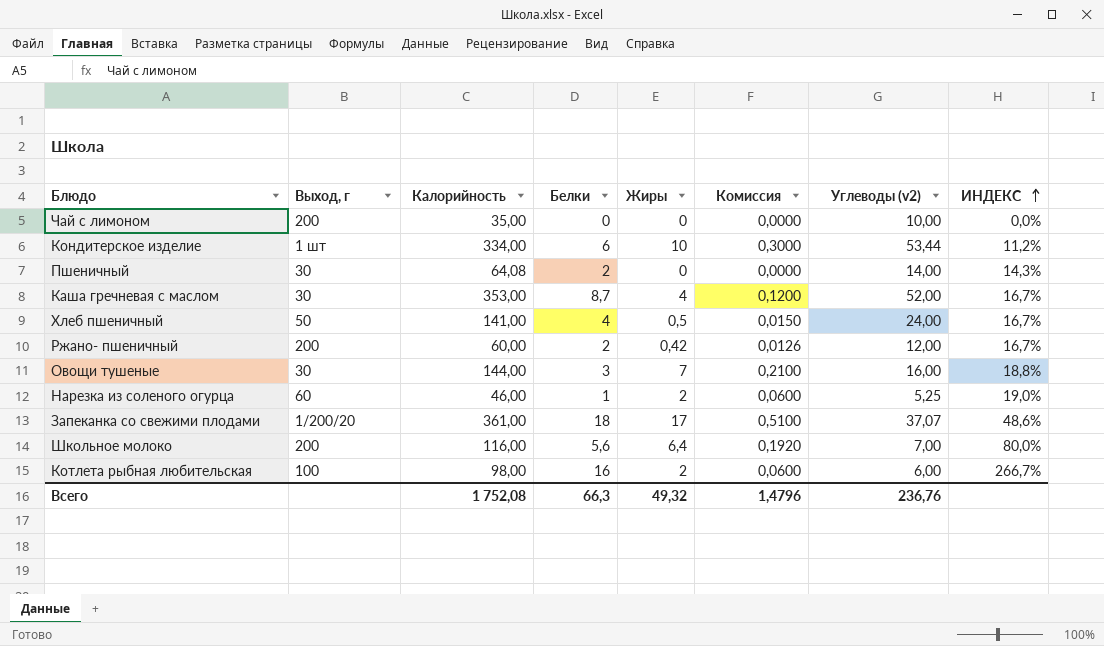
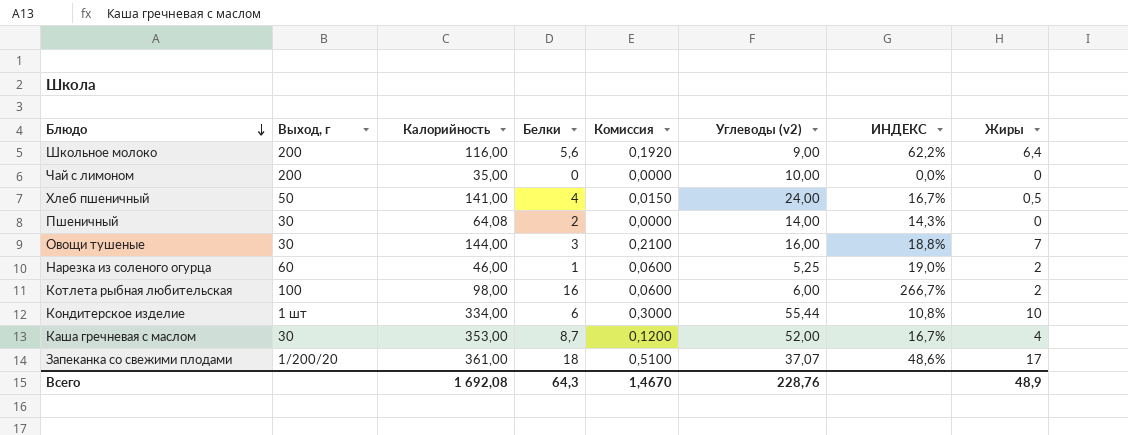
row order: ИНДЕКС ascending -> Блюдо descending
column Жиры | position: 5 -> 8
row Ржано- пшеничный: 200 | 60,00 | 2 | 0,42 | 0,0126 | 12,00 | 16,7% -> none
Школьное молоко | Углеводы (v2): 7,00 -> 9,00
Школьное молоко | ИНДЕКС: 80,0% -> 62,2%
Кондитерское изделие | Углеводы (v2): 53,44 -> 55,44
Кондитерское изделие | ИНДЕКС: 11,2% -> 10,8%
Всего | Калорийность: 1 752,08 -> 1 692,08
Всего | Белки: 66,3 -> 64,3
Всего | Комиссия: 1,4796 -> 1,4670
Всего | Углеводы (v2): 236,76 -> 228,76
Всего | Жиры: 49,32 -> 48,9

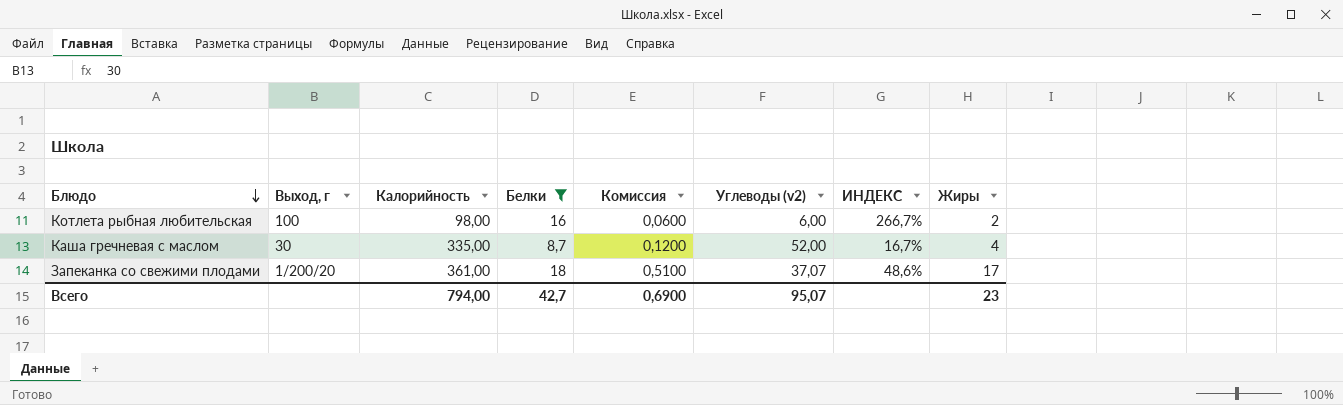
filter: none -> Белки >= 8,7
Каша гречневая с маслом | Калорийность: 353,00 -> 335,00
Всего | Калорийность: 1 692,08 -> 794,00
Всего | Белки: 64,3 -> 42,7
Всего | Комиссия: 1,4670 -> 0,6900
Всего | Углеводы (v2): 228,76 -> 95,07
Всего | Жиры: 48,9 -> 23

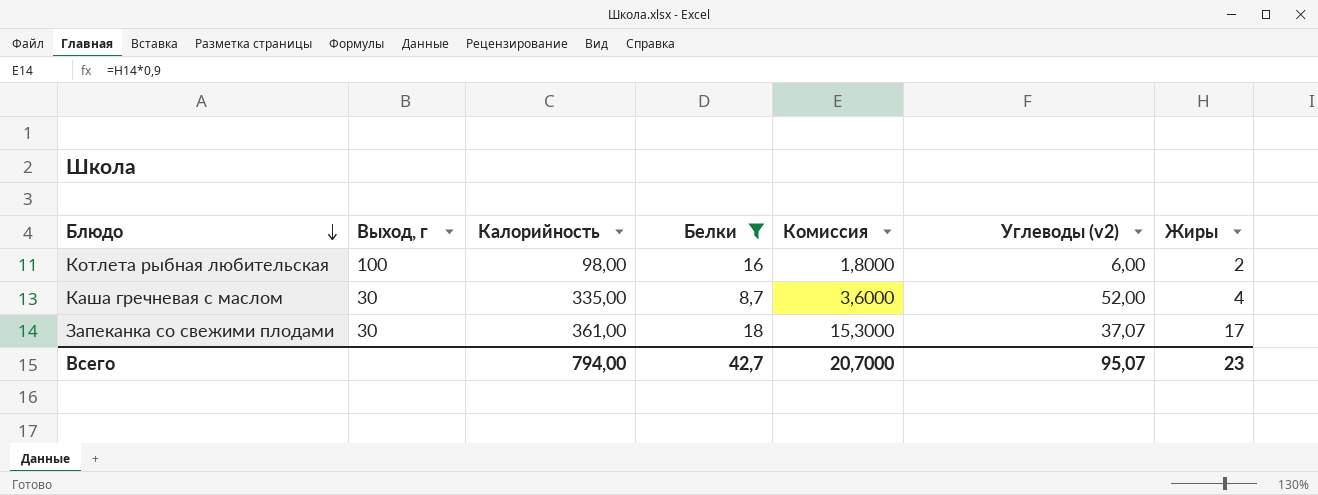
column ИНДЕКС | formula: [Белки] / [Углеводы (v2)] -> none
column Комиссия | formula: [Жиры] * 0,03 -> [Жиры] * 0,9
Запеканка со свежими плодами | Выход, г: 1/200/20 -> 30
Всего | Комиссия: 0,6900 -> 20,7000

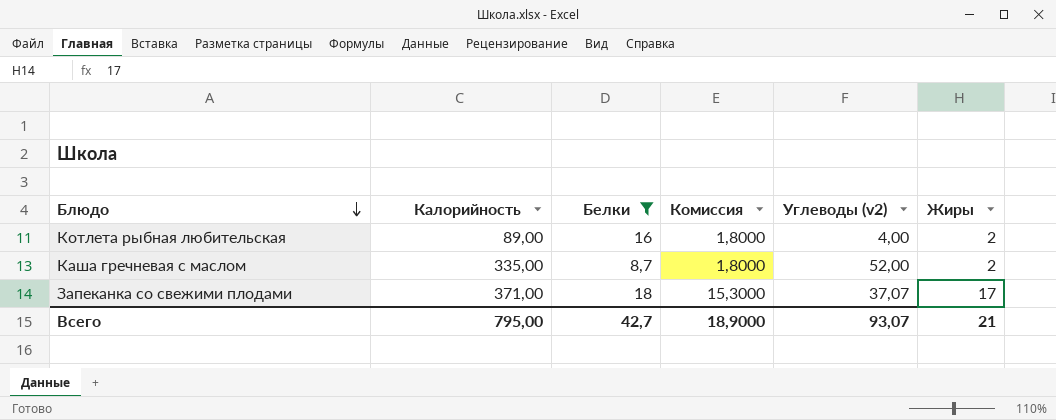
column Выход, г | position: 2 -> none
Котлета рыбная любительская | Калорийность: 98,00 -> 89,00
Котлета рыбная любительская | Углеводы (v2): 6,00 -> 4,00
Каша гречневая с маслом | Комиссия: 3,6000 -> 1,8000
Каша гречневая с маслом | Жиры: 4 -> 2
Запеканка со свежими плодами | Калорийность: 361,00 -> 371,00
Всего | Калорийность: 794,00 -> 795,00
Всего | Комиссия: 20,7000 -> 18,9000
Всего | Углеводы (v2): 95,07 -> 93,07
Всего | Жиры: 23 -> 21

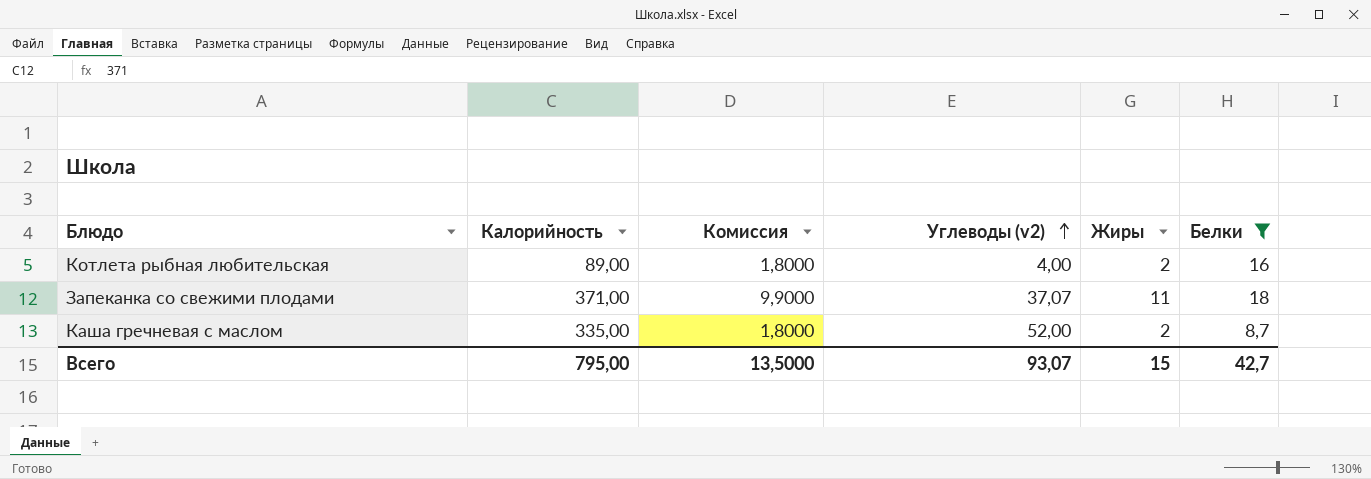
row order: Блюдо descending -> Углеводы (v2) ascending
column Белки | position: 3 -> 6
Запеканка со свежими плодами | Комиссия: 15,3000 -> 9,9000
Запеканка со свежими плодами | Жиры: 17 -> 11
Всего | Комиссия: 18,9000 -> 13,5000
Всего | Жиры: 21 -> 15

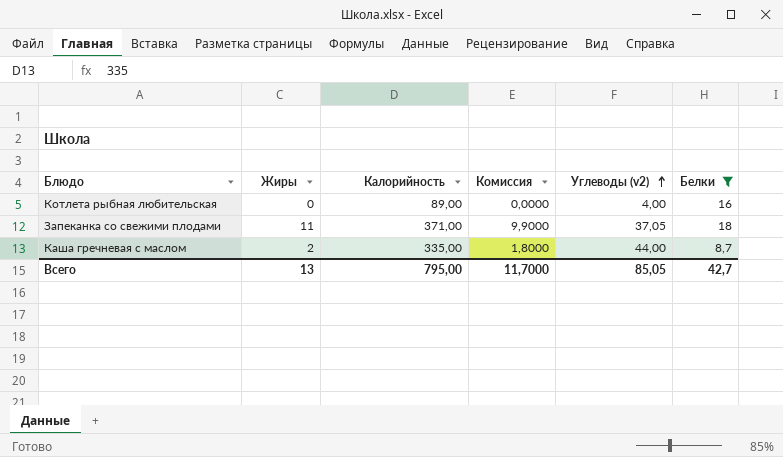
column Жиры | position: 5 -> 2
Котлета рыбная любительская | Жиры: 2 -> 0
Котлета рыбная любительская | Комиссия: 1,8000 -> 0,0000
Запеканка со свежими плодами | Углеводы (v2): 37,07 -> 37,05
Каша гречневая с маслом | Углеводы (v2): 52,00 -> 44,00
Всего | Жиры: 15 -> 13
Всего | Комиссия: 13,5000 -> 11,7000
Всего | Углеводы (v2): 93,07 -> 85,05

